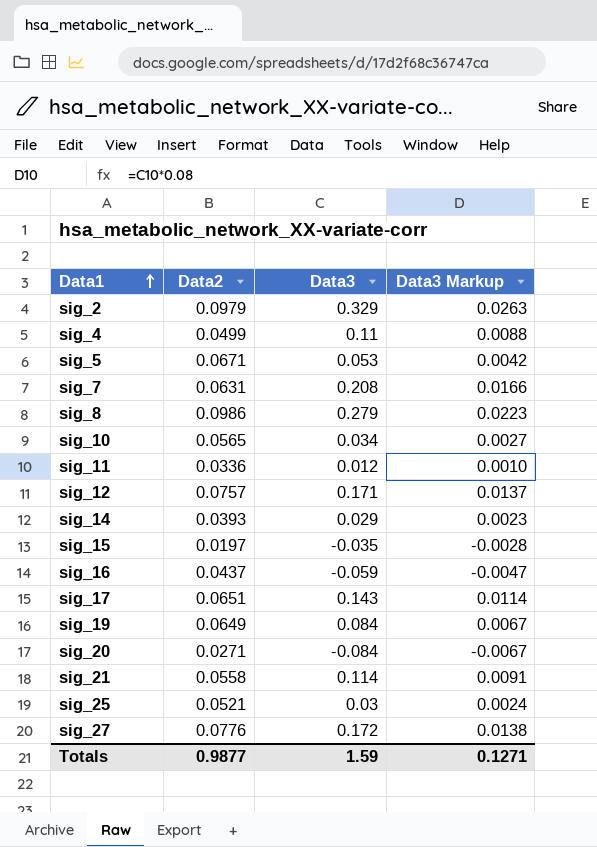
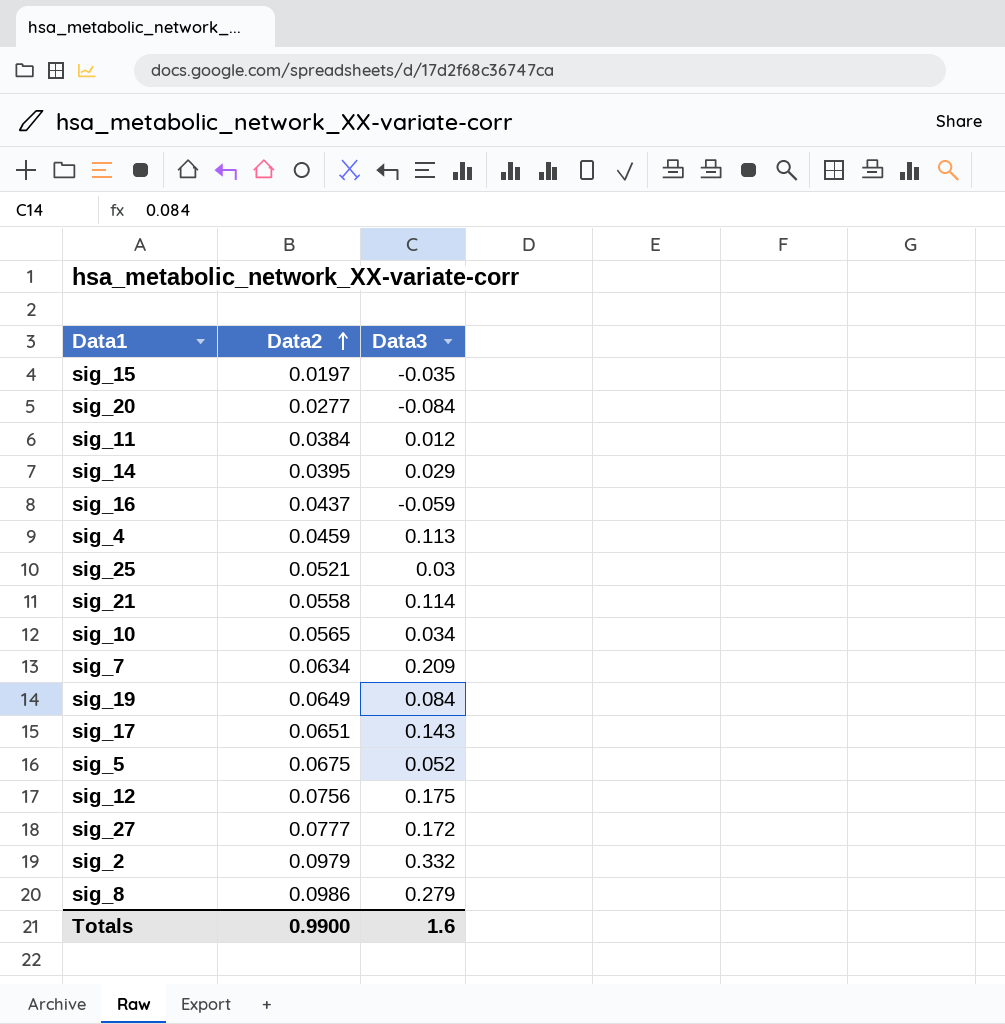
row order: Data1 ascending -> Data2 ascending
column Data3 Markup | formula: [Data3] * 0.08 -> none
sig_20 | Data2: 0.0271 -> 0.0277
sig_11 | Data2: 0.0336 -> 0.0384
sig_14 | Data2: 0.0393 -> 0.0395
sig_4 | Data2: 0.0499 -> 0.0459
sig_4 | Data3: 0.11 -> 0.113
sig_7 | Data2: 0.0631 -> 0.0634
sig_7 | Data3: 0.208 -> 0.209
sig_5 | Data2: 0.0671 -> 0.0675
sig_5 | Data3: 0.053 -> 0.052
sig_12 | Data2: 0.0757 -> 0.0756
sig_12 | Data3: 0.171 -> 0.175
sig_27 | Data2: 0.0776 -> 0.0777
sig_2 | Data3: 0.329 -> 0.332
Totals | Data2: 0.9877 -> 0.9900
Totals | Data3: 1.59 -> 1.6

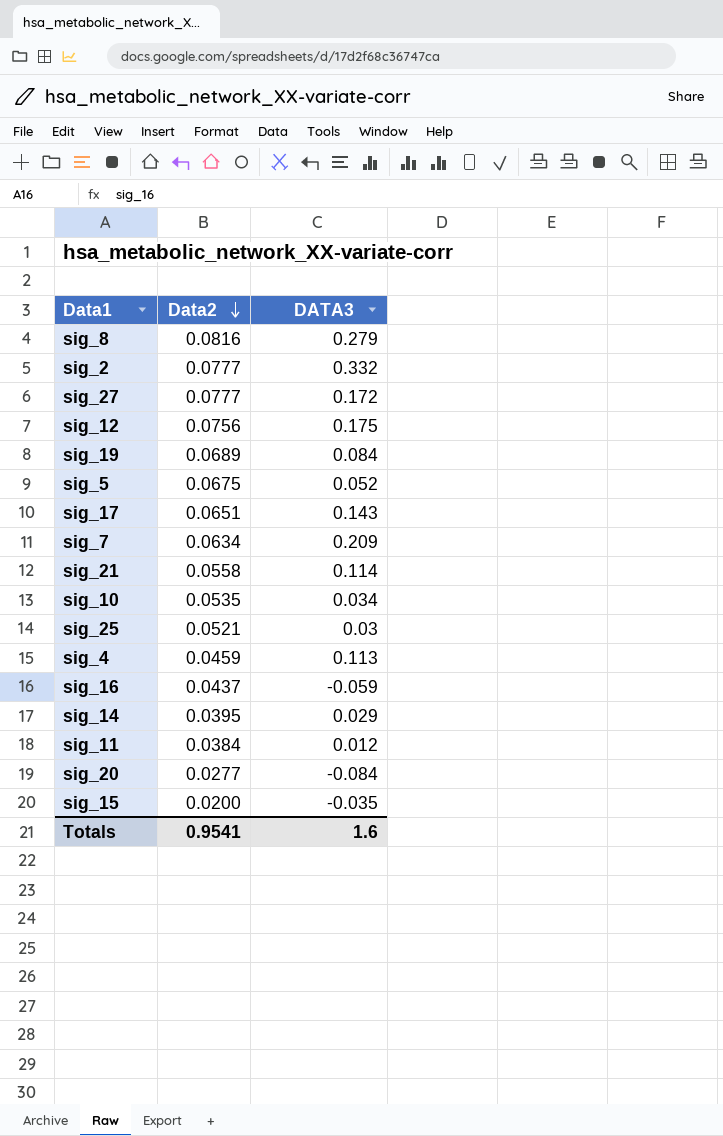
row order: Data2 ascending -> Data2 descending
column name: Data3 -> DATA3
sig_8 | Data2: 0.0986 -> 0.0816
sig_2 | Data2: 0.0979 -> 0.0777
sig_19 | Data2: 0.0649 -> 0.0689
sig_10 | Data2: 0.0565 -> 0.0535
sig_15 | Data2: 0.0197 -> 0.0200
Totals | Data2: 0.9900 -> 0.9541

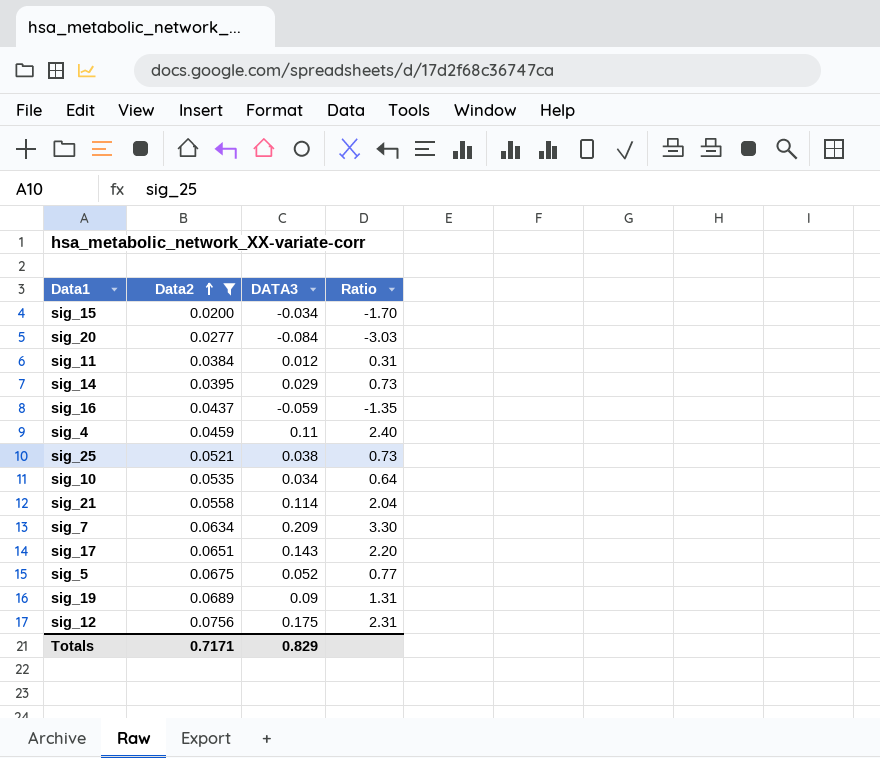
filter: none -> Data2 <= 0.0756
row order: Data2 descending -> Data2 ascending
column Ratio | formula: none -> [DATA3] / [Data2]
sig_15 | DATA3: -0.035 -> -0.034
sig_4 | DATA3: 0.113 -> 0.11
sig_25 | DATA3: 0.03 -> 0.038
sig_19 | DATA3: 0.084 -> 0.09
Totals | Data2: 0.9541 -> 0.7171
Totals | DATA3: 1.6 -> 0.829

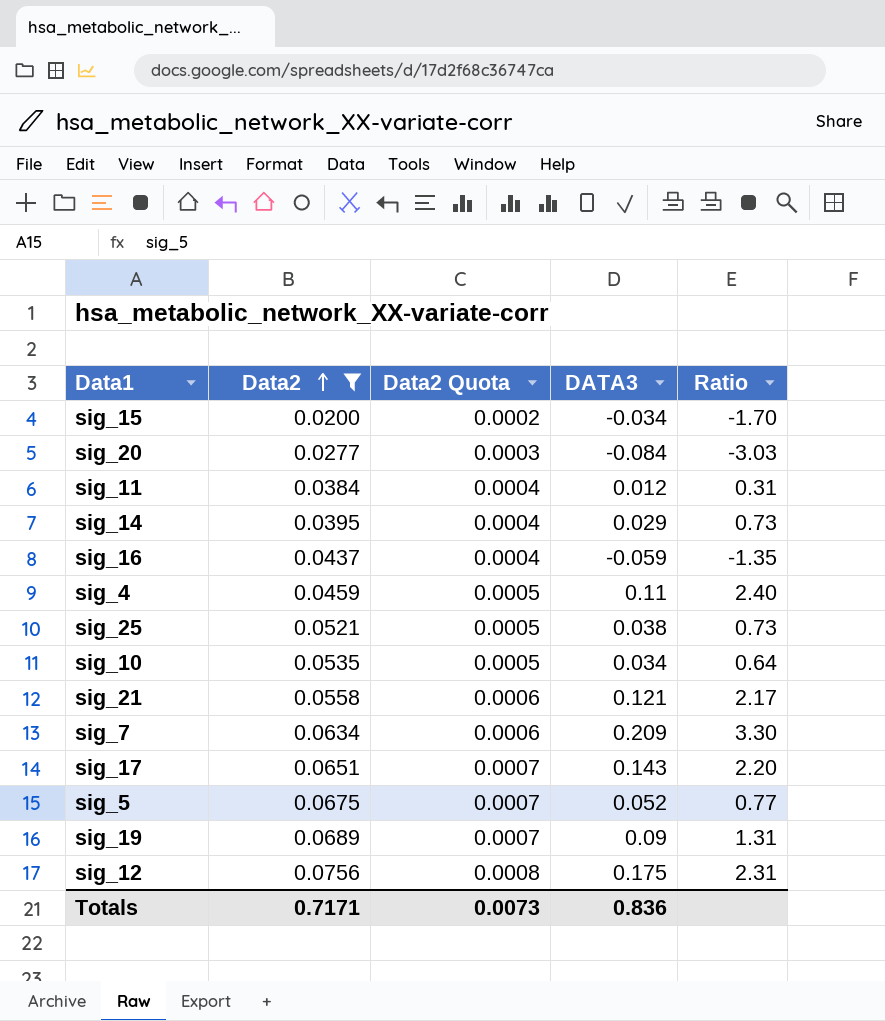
column Data2 Quota | formula: none -> [Data2] * 0.01
sig_21 | DATA3: 0.114 -> 0.121
sig_21 | Ratio: 2.04 -> 2.17
Totals | DATA3: 0.829 -> 0.836

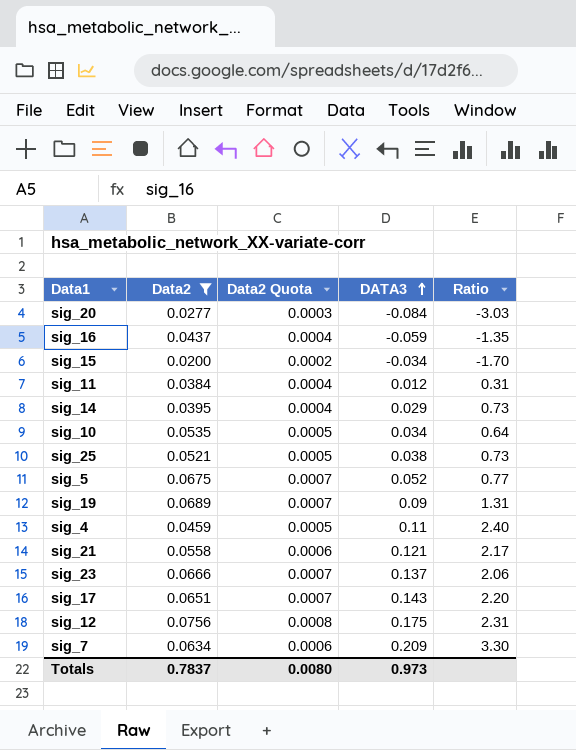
row order: Data2 ascending -> DATA3 ascending
row sig_23: none -> 0.0666 | 0.0007 | 0.137 | 2.06
Totals | Data2: 0.7171 -> 0.7837
Totals | Data2 Quota: 0.0073 -> 0.0080
Totals | DATA3: 0.836 -> 0.973

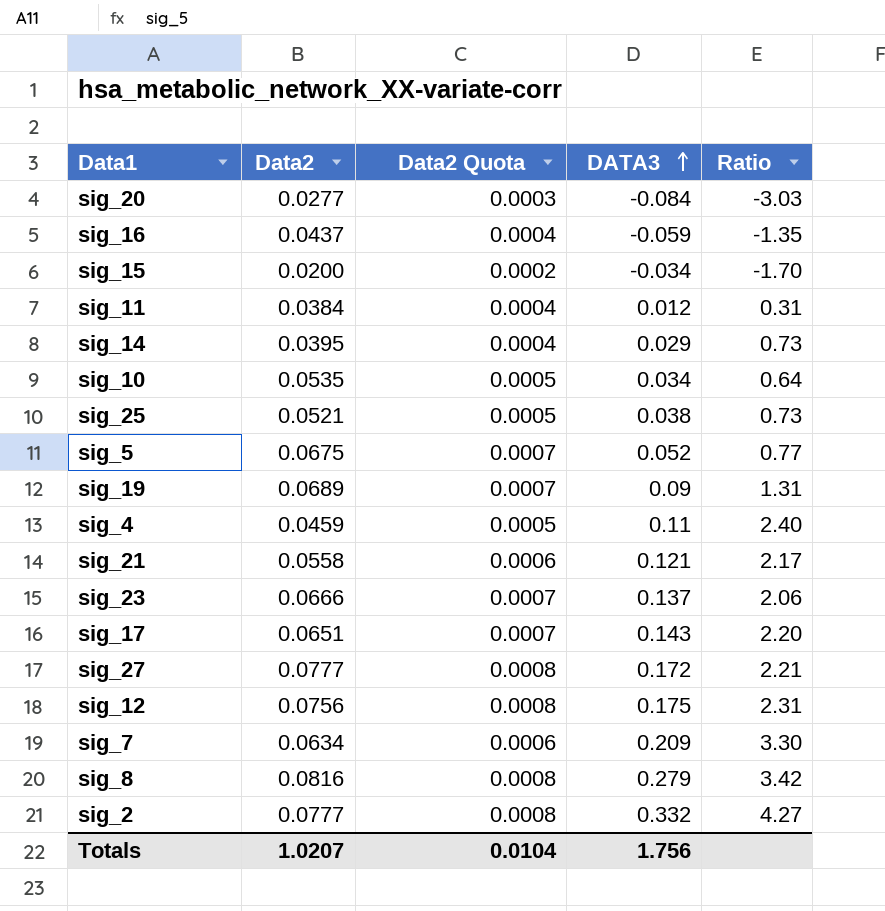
filter: Data2 <= 0.0756 -> none
Totals | Data2: 0.7837 -> 1.0207
Totals | Data2 Quota: 0.0080 -> 0.0104
Totals | DATA3: 0.973 -> 1.756

